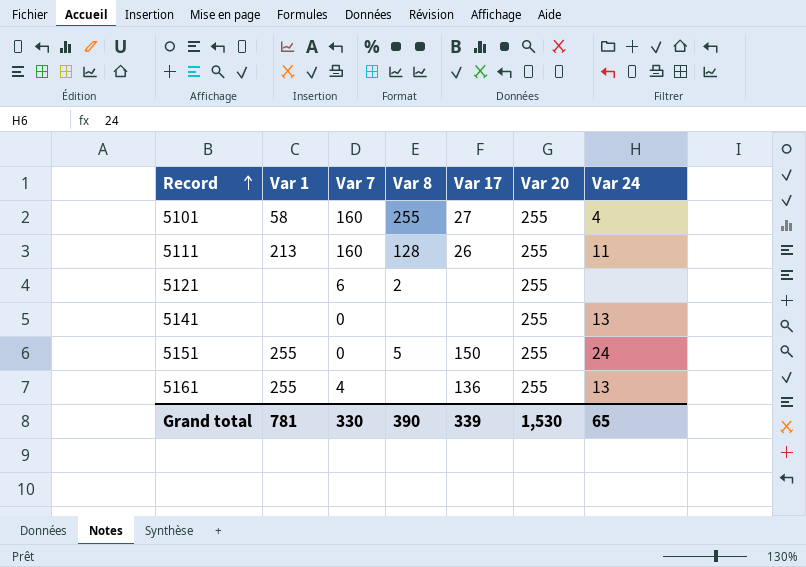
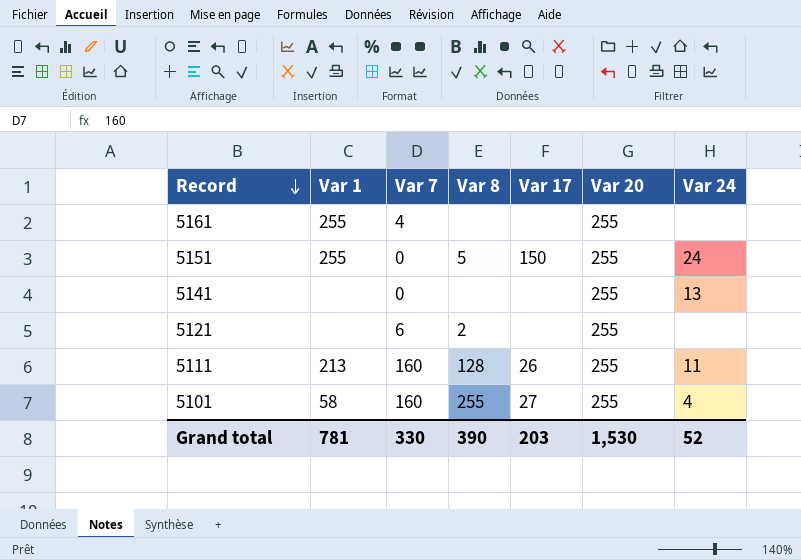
row order: Record ascending -> Record descending
5161 | Var 17: 136 -> none
5161 | Var 24: 13 -> none
Grand total | Var 17: 339 -> 203
Grand total | Var 24: 65 -> 52

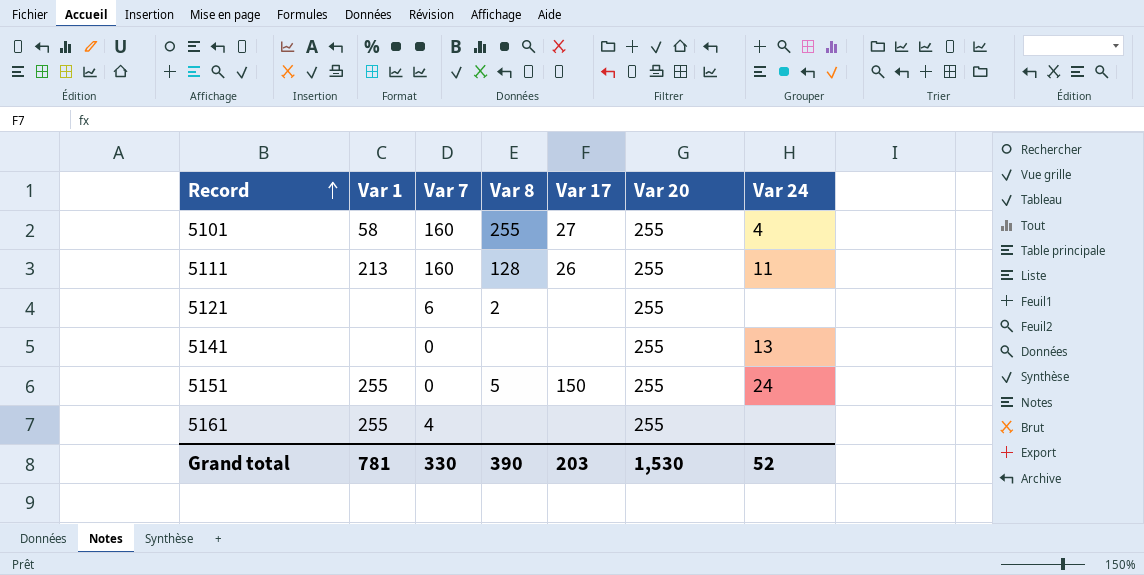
row order: Record descending -> Record ascending

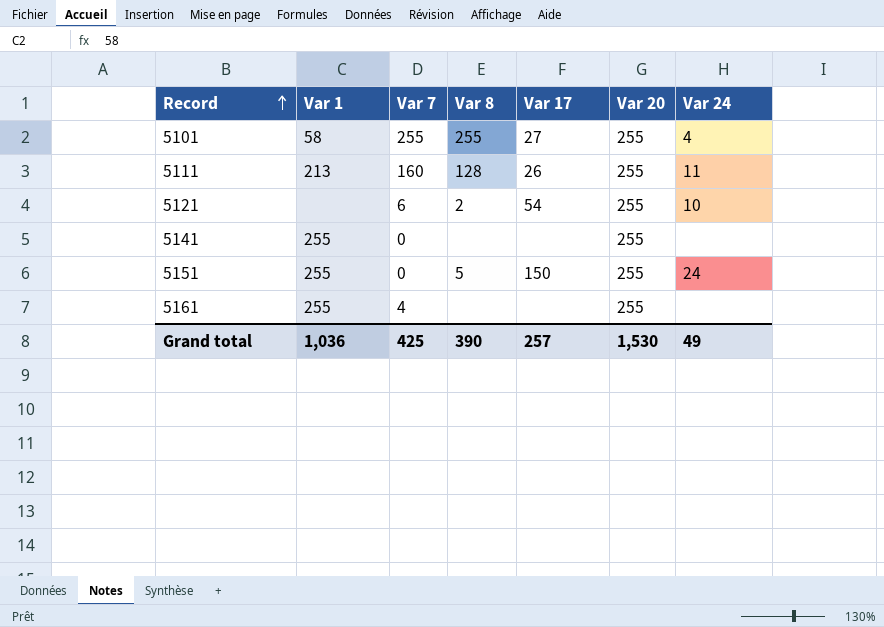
5101 | Var 7: 160 -> 255
5121 | Var 17: none -> 54
5121 | Var 24: none -> 10
5141 | Var 1: none -> 255
5141 | Var 24: 13 -> none
Grand total | Var 1: 781 -> 1,036
Grand total | Var 7: 330 -> 425
Grand total | Var 17: 203 -> 257
Grand total | Var 24: 52 -> 49

